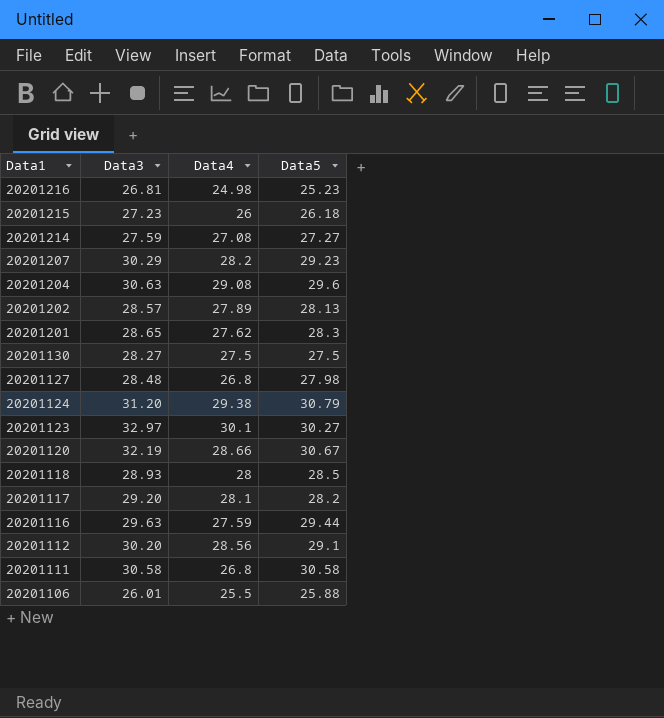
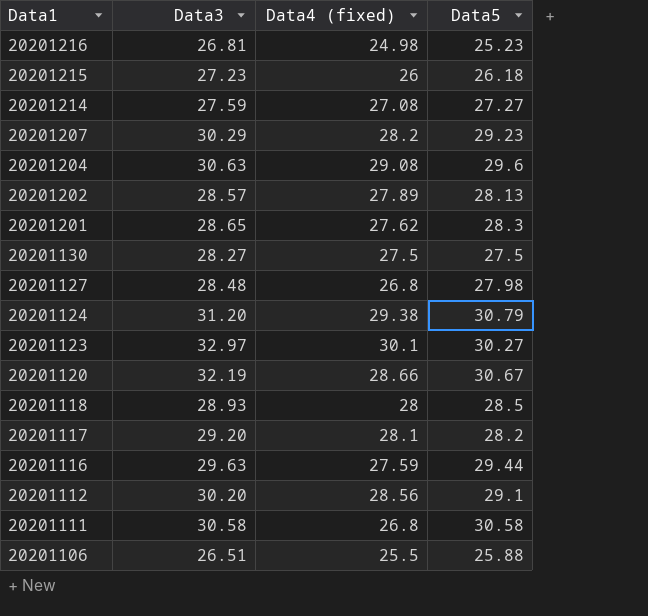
column name: Data4 -> Data4 (fixed)
20201106 | Data3: 26.01 -> 26.51

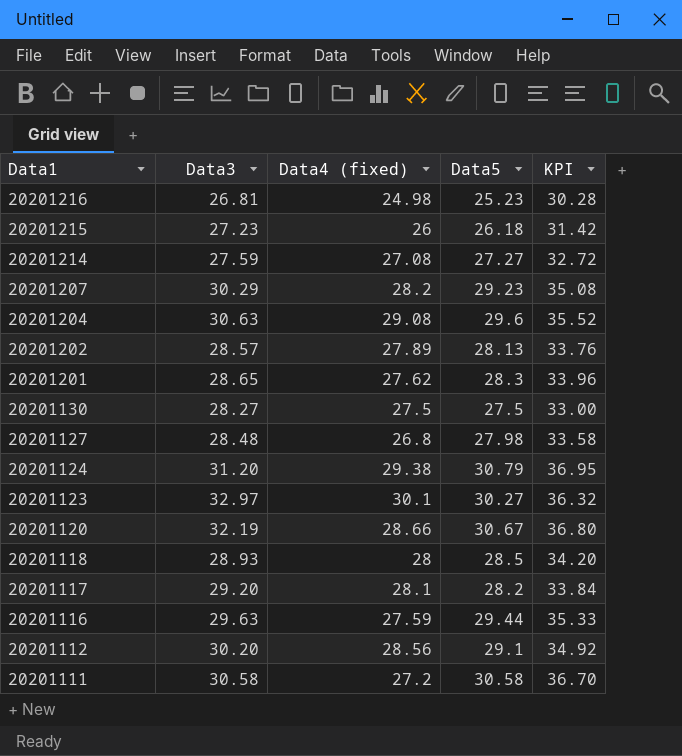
column KPI | formula: none -> [Data5] * 1.2
row 20201106: 26.51 | 25.5 | 25.88 -> none
20201111 | Data4 (fixed): 26.8 -> 27.2

